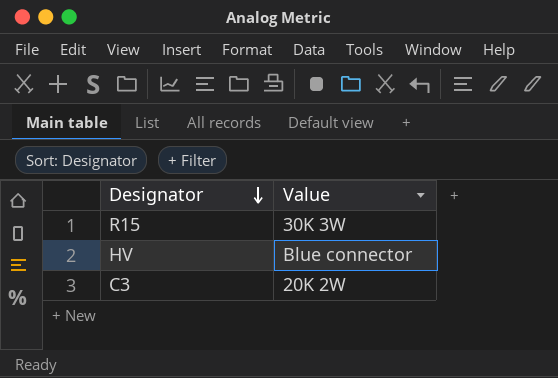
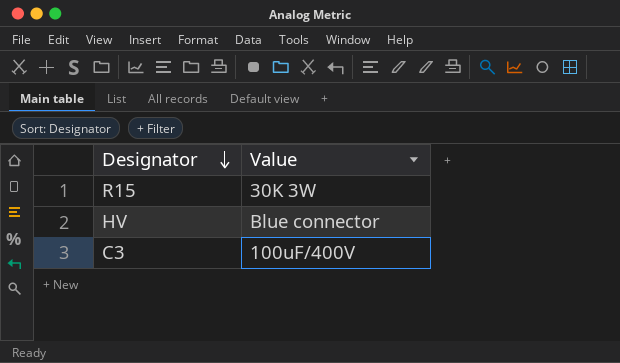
C3 | Value: 20K 2W -> 100uF/400V

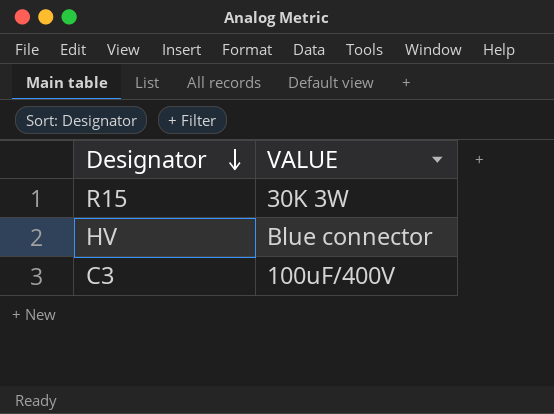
column name: Value -> VALUE

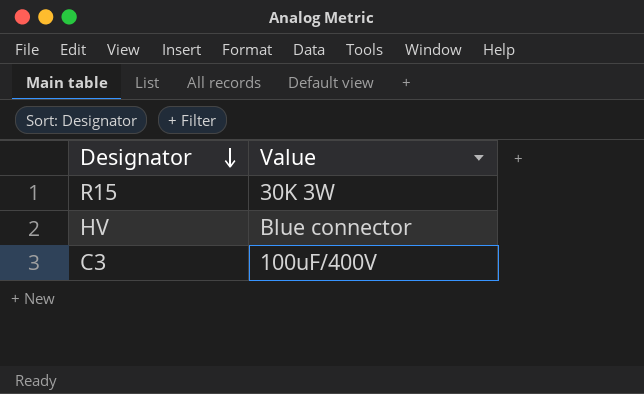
column name: VALUE -> Value

